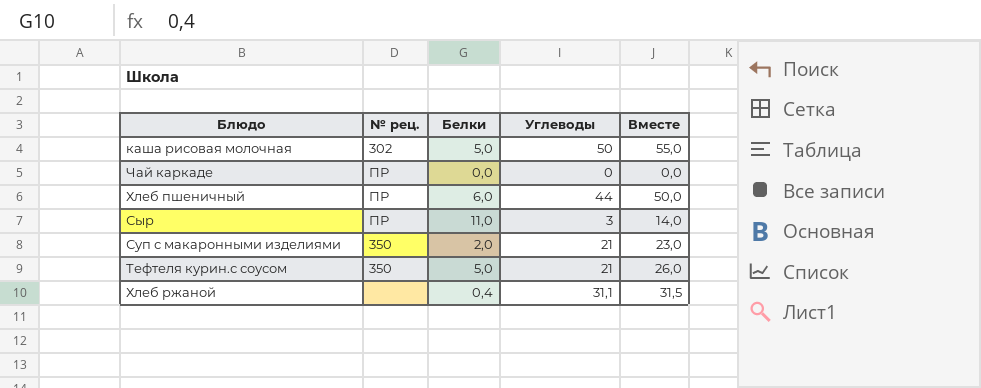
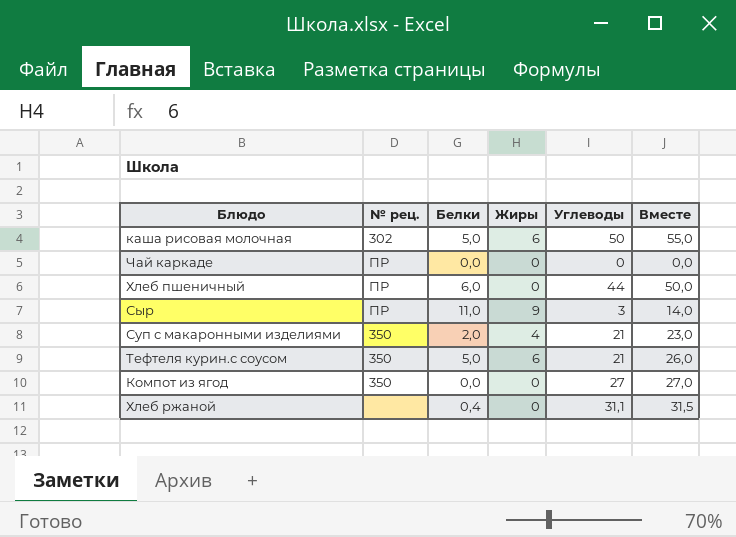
column Жиры | position: none -> 4
row Компот из ягод: none -> 350 | 0,0 | 0 | 27 | 27,0

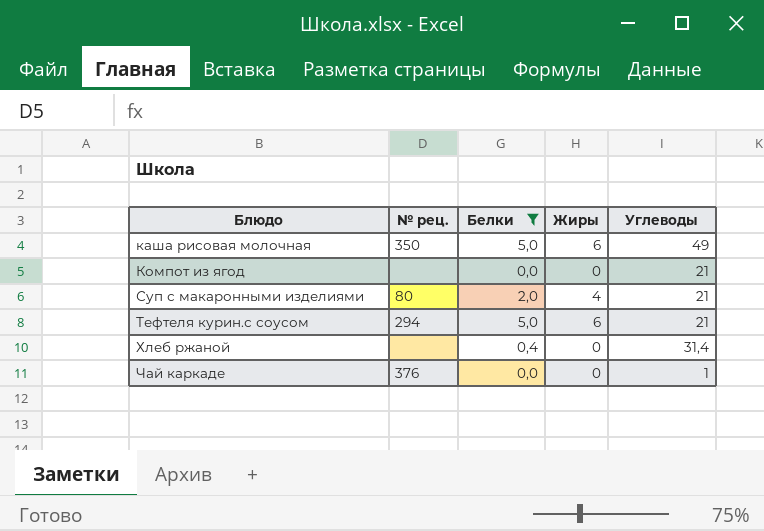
filter: none -> Белки <= 5,0
row order: none -> Блюдо ascending
column Вместе | formula: [Белки] + [Углеводы] -> none
каша рисовая молочная | № рец.: 302 -> 350
каша рисовая молочная | Углеводы: 50 -> 49
Компот из ягод | № рец.: 350 -> none
Компот из ягод | Углеводы: 27 -> 21
Суп с макаронными изделиями | № рец.: 350 -> 80
Тефтеля курин.с соусом | № рец.: 350 -> 294
Хлеб ржаной | Углеводы: 31,1 -> 31,4
Чай каркаде | № рец.: ПР -> 376
Чай каркаде | Углеводы: 0 -> 1

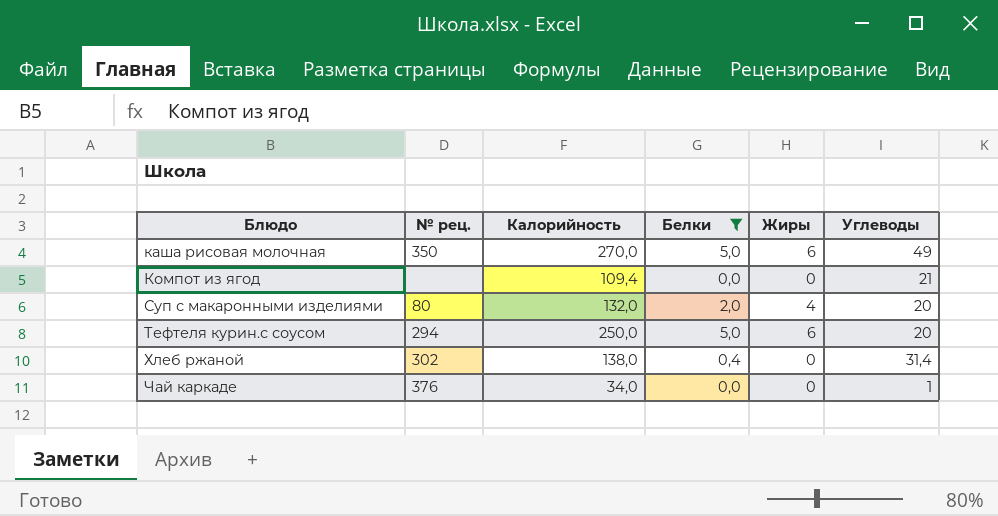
column Калорийность | position: none -> 3
Суп с макаронными изделиями | Углеводы: 21 -> 20
Тефтеля курин.с соусом | Углеводы: 21 -> 20
Хлеб ржаной | № рец.: none -> 302

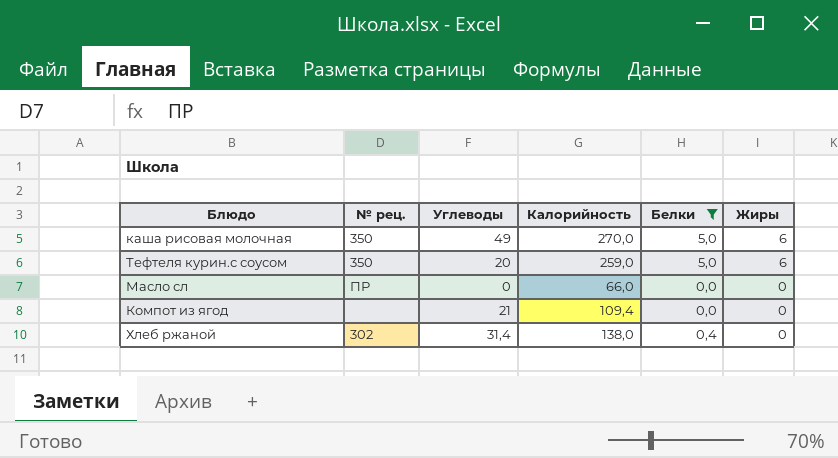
row order: Блюдо ascending -> Жиры descending
column Углеводы | position: 6 -> 3
row Суп с макаронными изделиями: 80 | 132,0 | 2,0 | 4 | 20 -> none
row Чай каркаде: 376 | 34,0 | 0,0 | 0 | 1 -> none
Тефтеля курин.с соусом | № рец.: 294 -> 350
Тефтеля курин.с соусом | Калорийность: 250,0 -> 259,0
row Масло сл: none -> ПР | 0 | 66,0 | 0,0 | 0

